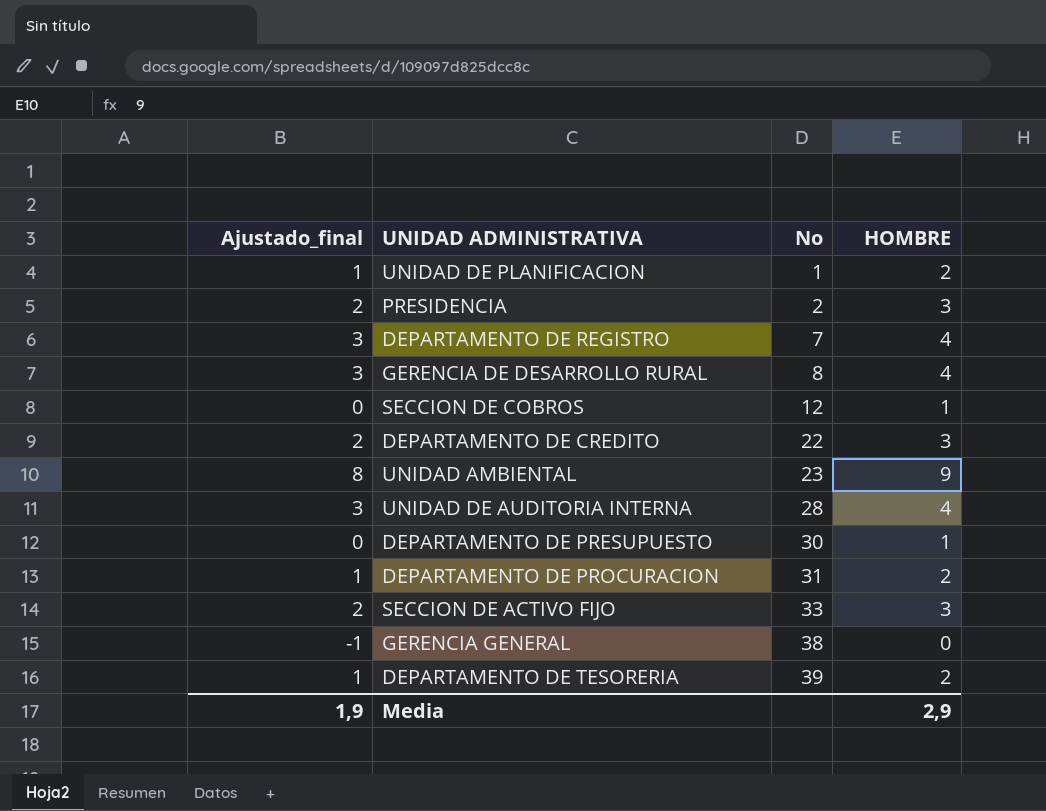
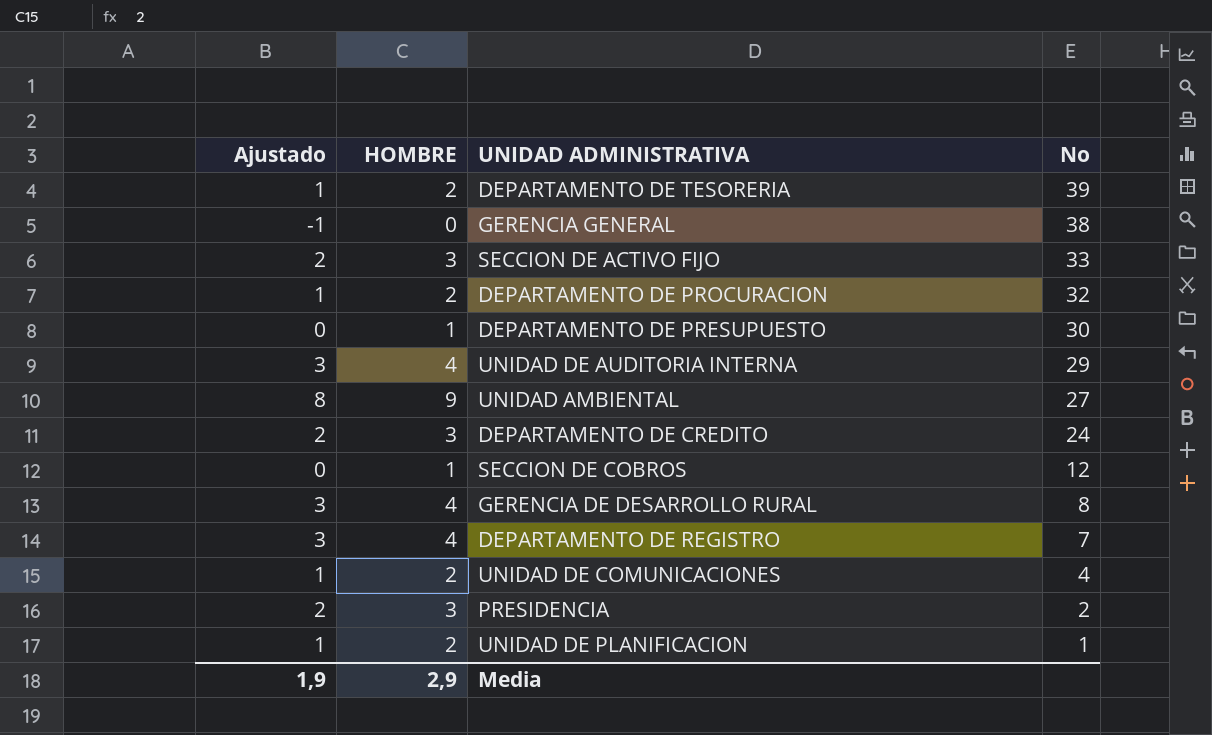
row order: No ascending -> No descending
column name: Ajustado_final -> Ajustado
column HOMBRE | position: 4 -> 2
DEPARTAMENTO DE PROCURACION | No: 31 -> 32
UNIDAD DE AUDITORIA INTERNA | No: 28 -> 29
UNIDAD AMBIENTAL | No: 23 -> 27
DEPARTAMENTO DE CREDITO | No: 22 -> 24
row UNIDAD DE COMUNICACIONES: none -> 1 | 2 | 4

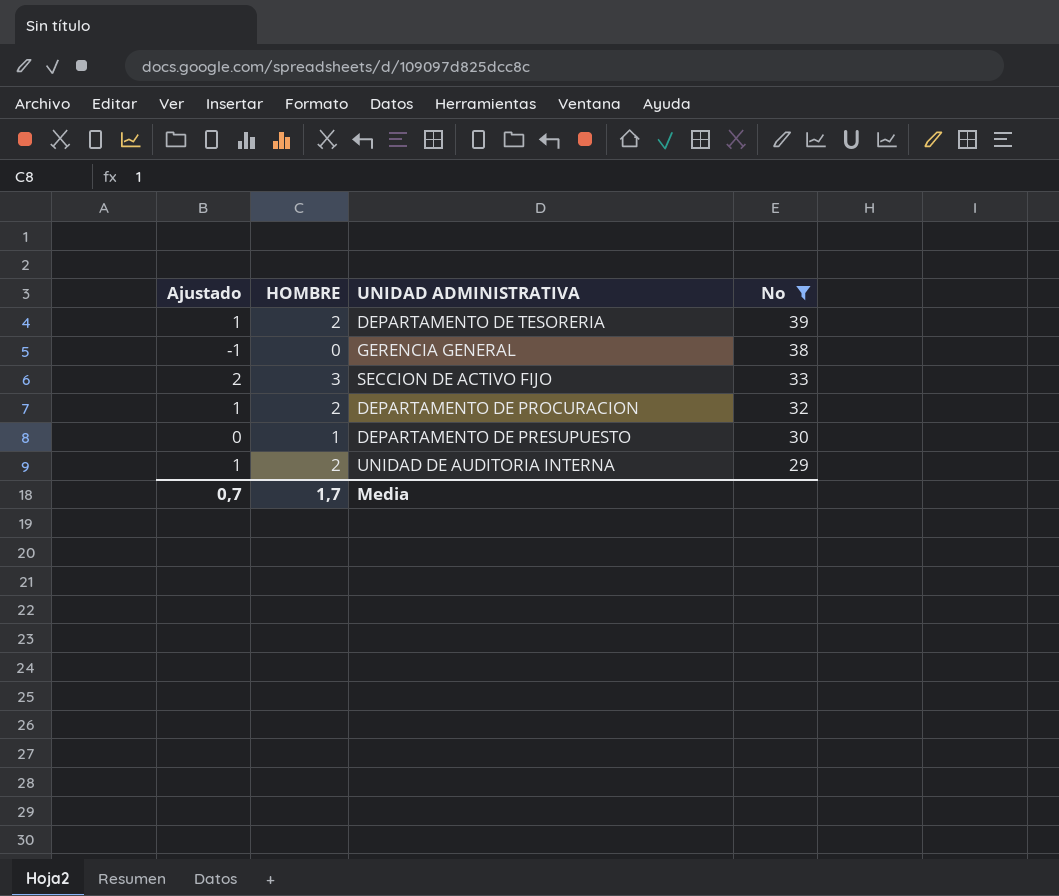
filter: none -> No >= 29
UNIDAD DE AUDITORIA INTERNA | Ajustado: 3 -> 1
UNIDAD DE AUDITORIA INTERNA | HOMBRE: 4 -> 2
Media | Ajustado: 1,9 -> 0,7
Media | HOMBRE: 2,9 -> 1,7

